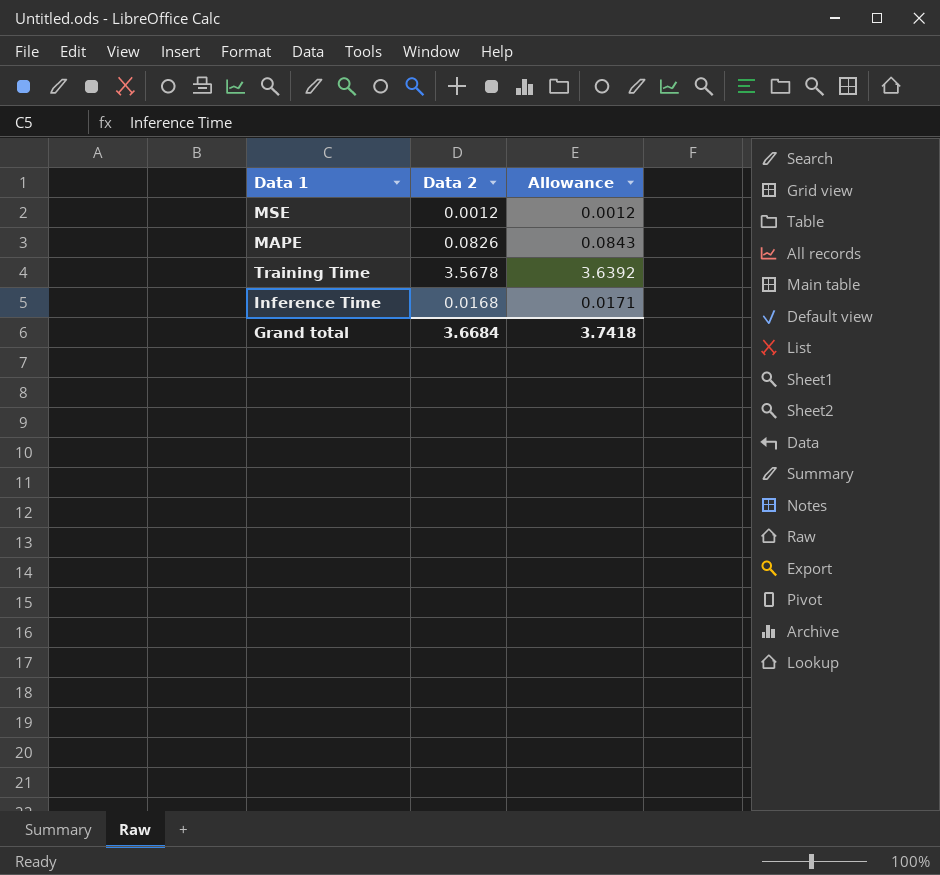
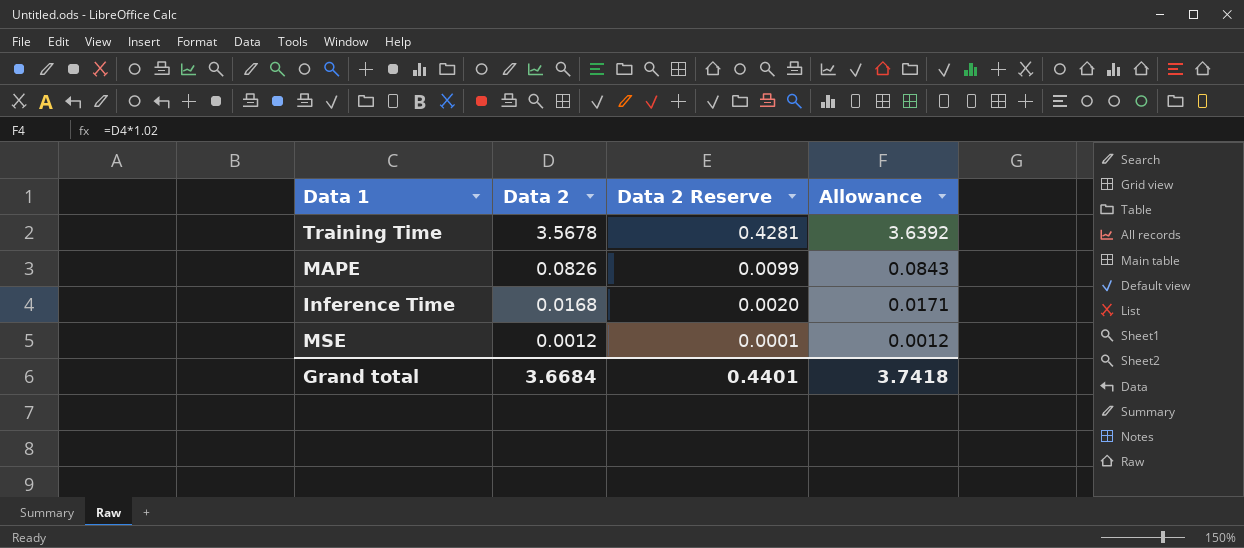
row order: none -> Data 2 descending
column Data 2 Reserve | formula: none -> [Data 2] * 0.12

